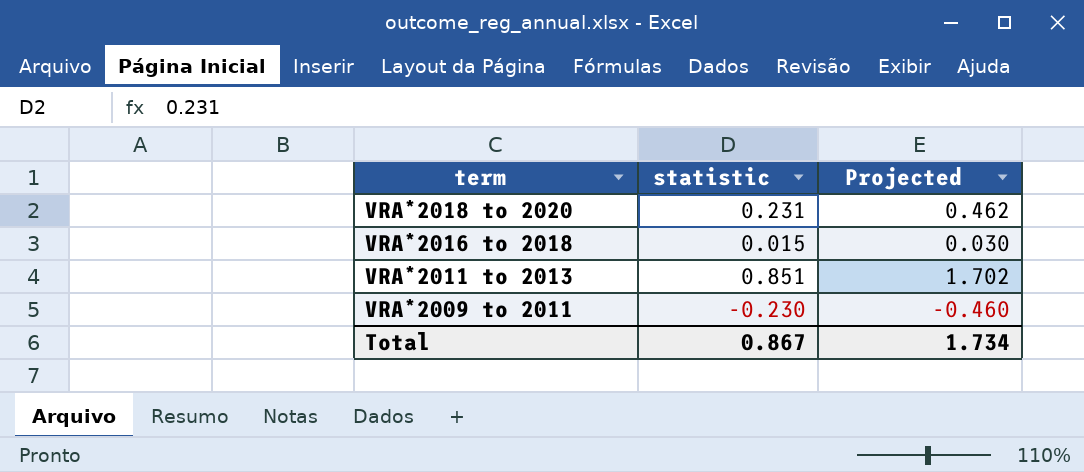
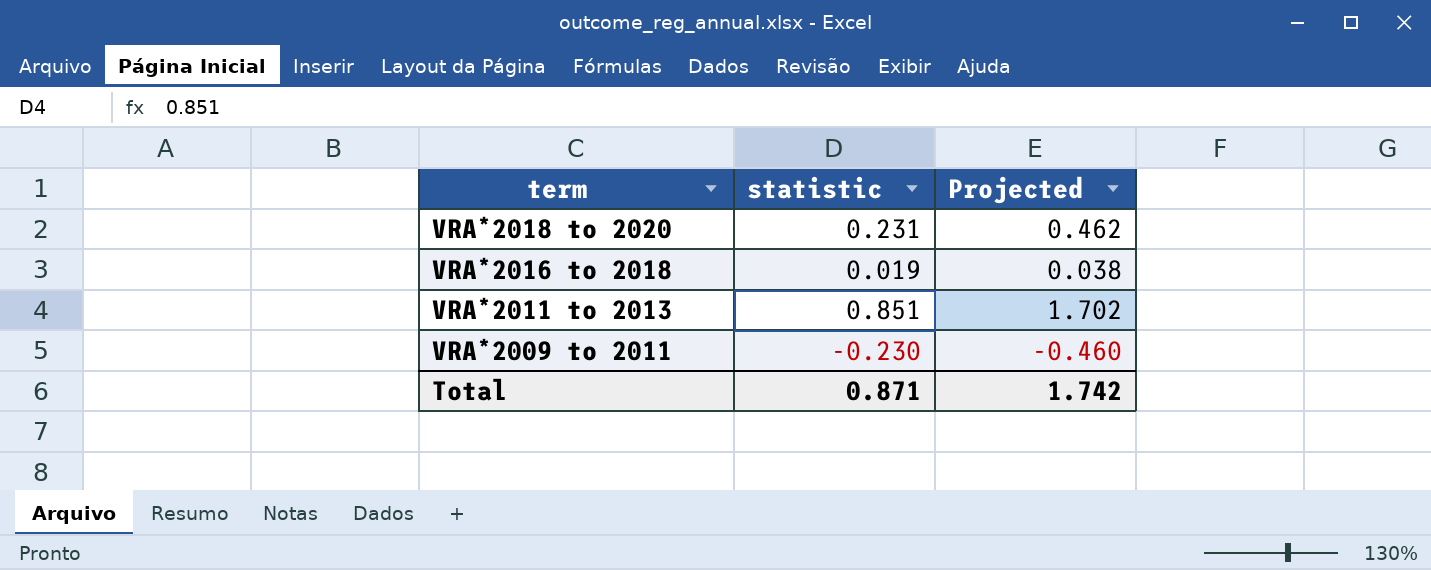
VRA*2016 to 2018 | statistic: 0.015 -> 0.019
VRA*2016 to 2018 | Projected: 0.030 -> 0.038
Total | statistic: 0.867 -> 0.871
Total | Projected: 1.734 -> 1.742

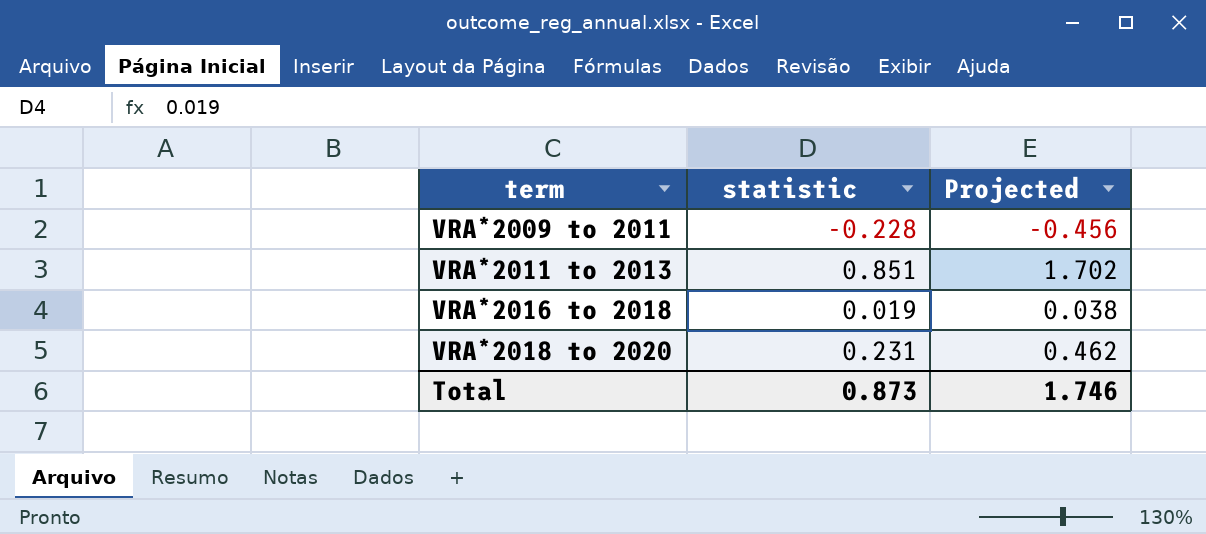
row order: term descending -> term ascending
VRA*2009 to 2011 | statistic: -0.230 -> -0.228
VRA*2009 to 2011 | Projected: -0.460 -> -0.456
Total | statistic: 0.871 -> 0.873
Total | Projected: 1.742 -> 1.746

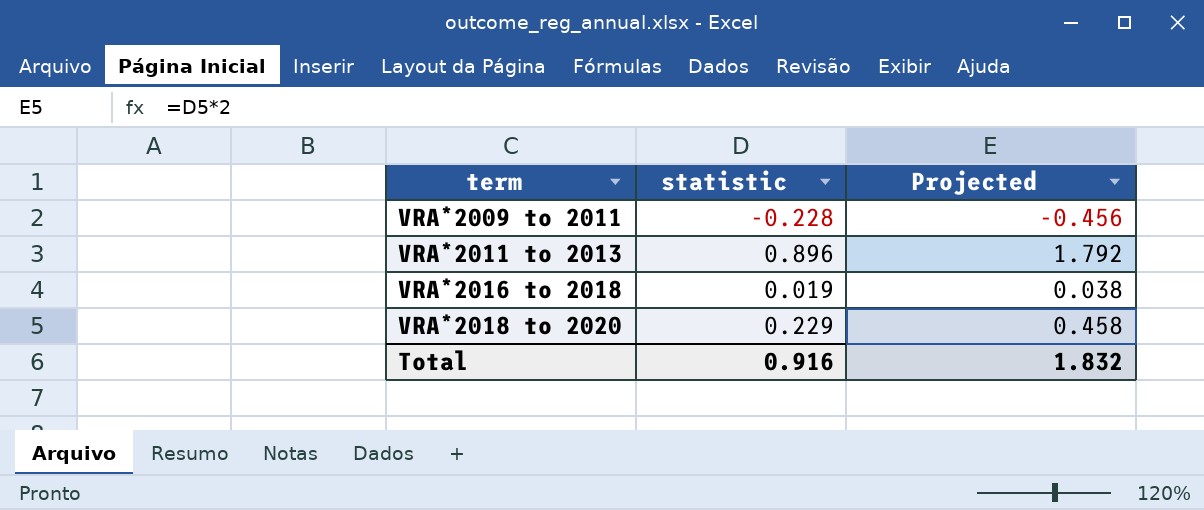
VRA*2011 to 2013 | statistic: 0.851 -> 0.896
VRA*2011 to 2013 | Projected: 1.702 -> 1.792
VRA*2018 to 2020 | statistic: 0.231 -> 0.229
VRA*2018 to 2020 | Projected: 0.462 -> 0.458
Total | statistic: 0.873 -> 0.916
Total | Projected: 1.746 -> 1.832

